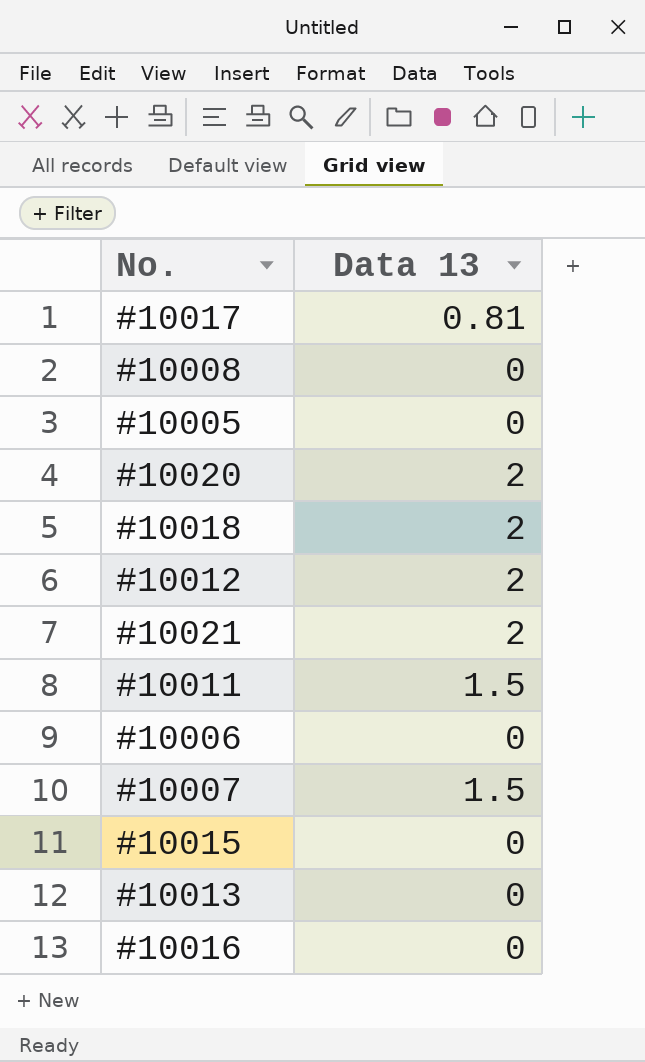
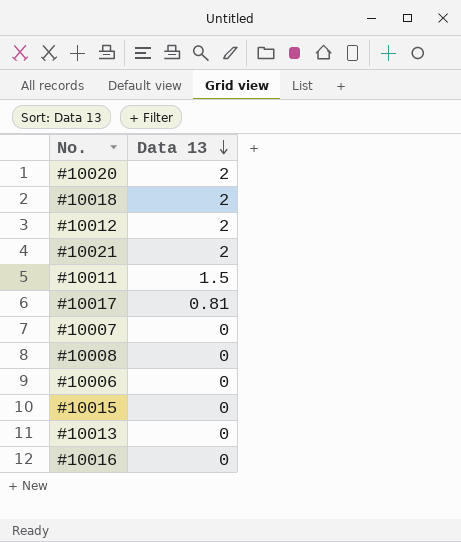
row order: none -> Data 13 descending
row #10005: 0 -> none
#10007 | Data 13: 1.5 -> 0

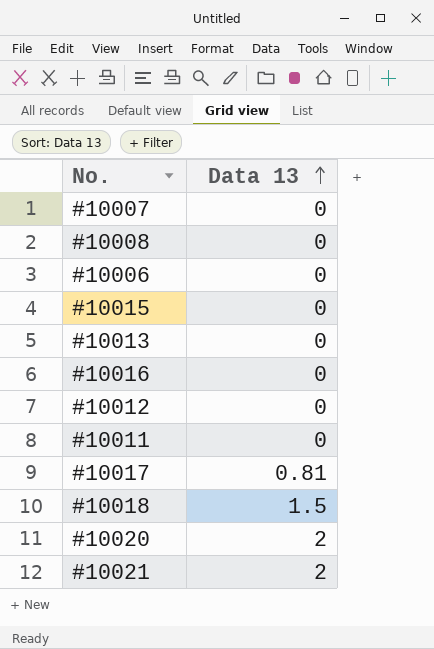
row order: Data 13 descending -> Data 13 ascending
#10012 | Data 13: 2 -> 0
#10011 | Data 13: 1.5 -> 0
#10018 | Data 13: 2 -> 1.5

